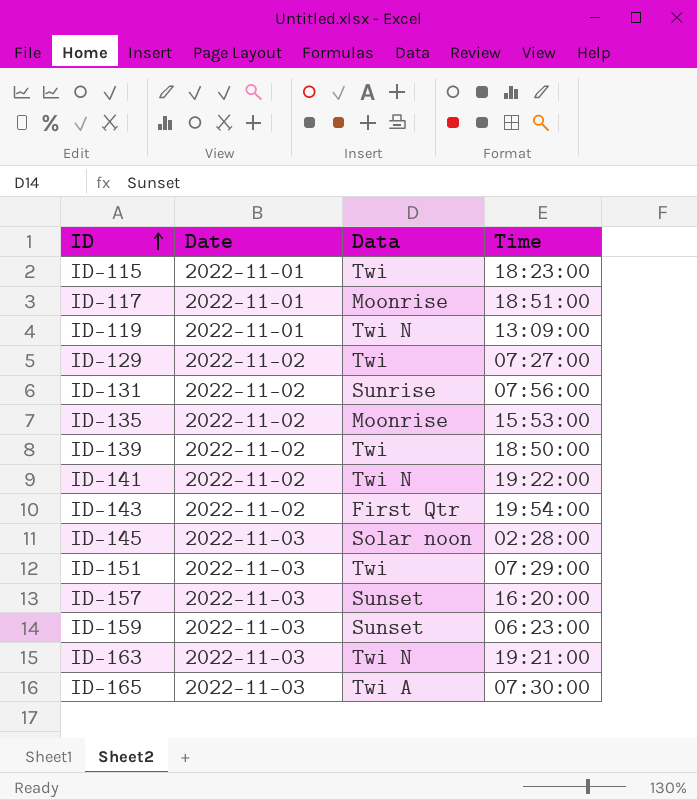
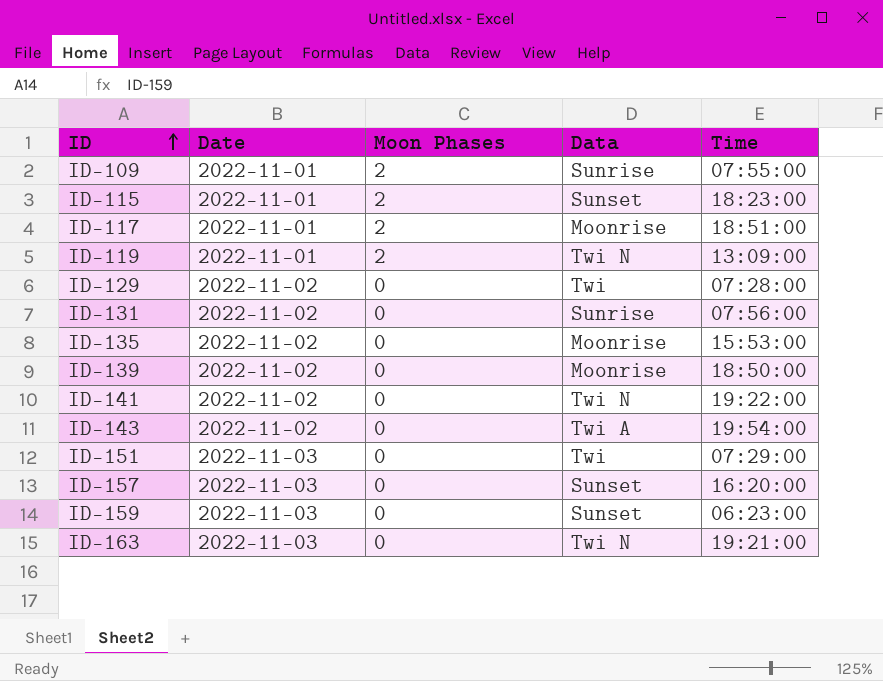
column Moon Phases | position: none -> 3
row ID-145: 2022-11-03 | Solar noon | 02:28:00 -> none
row ID-165: 2022-11-03 | Twi A | 07:30:00 -> none
row ID-109: none -> 2022-11-01 | 2 | Sunrise | 07:55:00
ID-115 | Data: Twi -> Sunset
ID-129 | Time: 07:27:00 -> 07:28:00
ID-139 | Data: Twi -> Moonrise
ID-143 | Data: First Qtr -> Twi A

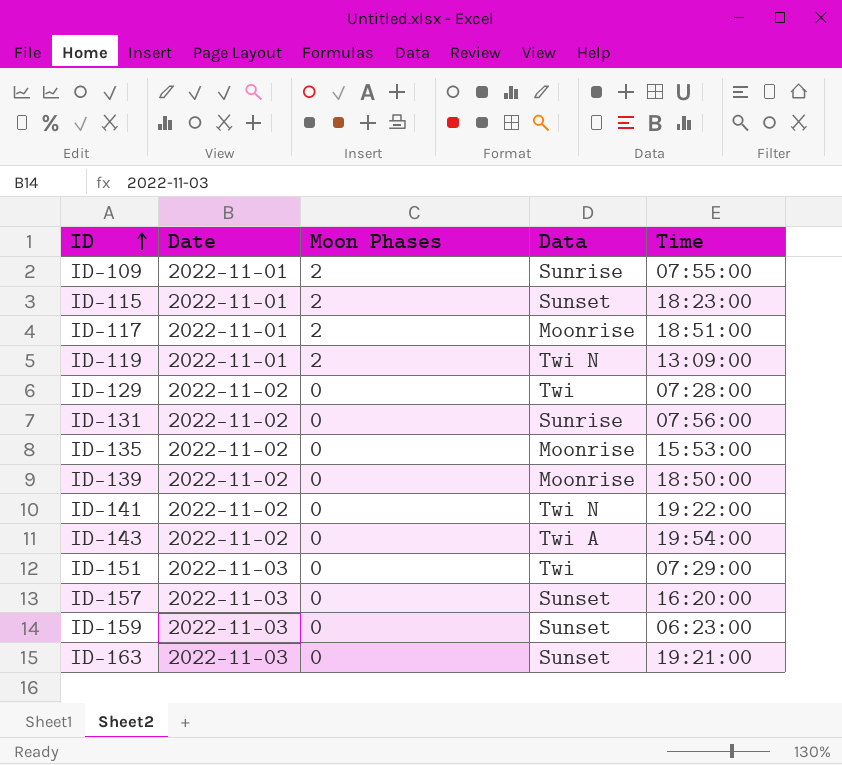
ID-163 | Data: Twi N -> Sunset

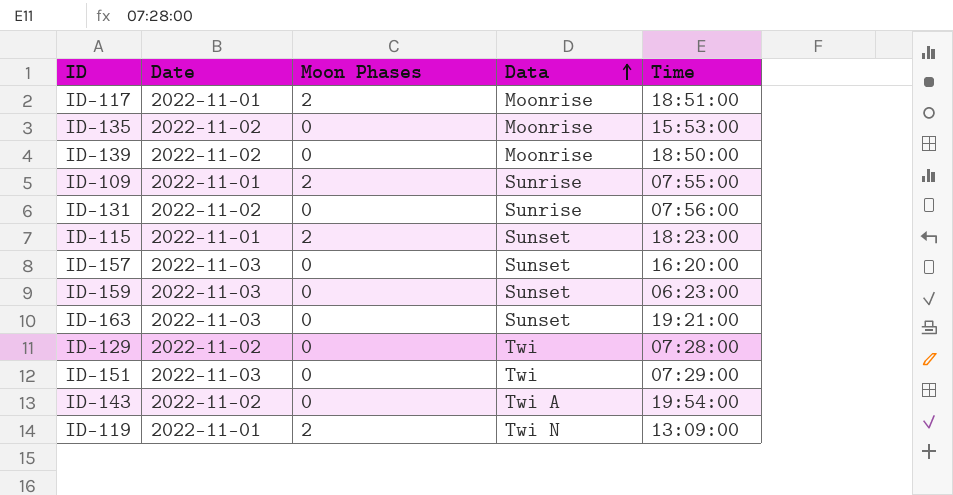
row order: ID ascending -> Data ascending
row ID-141: 2022-11-02 | 0 | Twi N | 19:22:00 -> none

